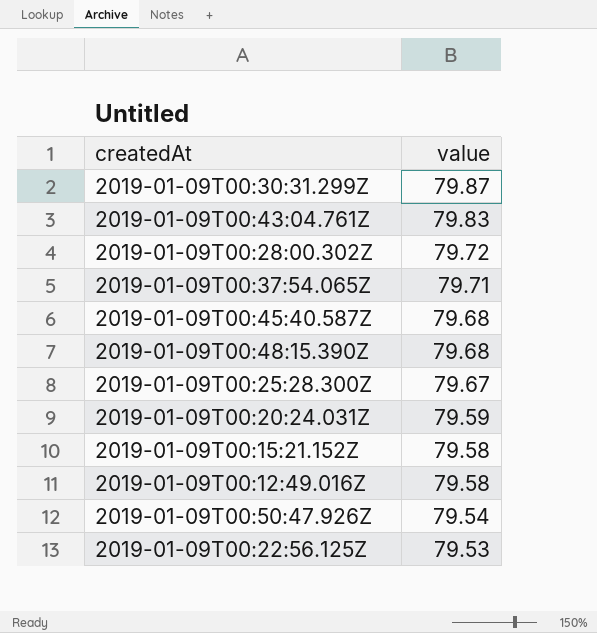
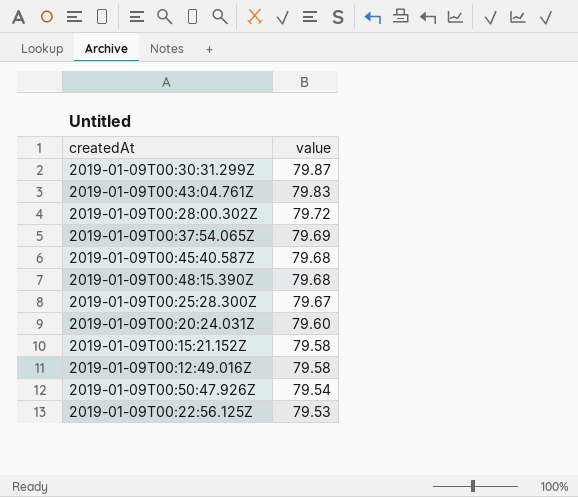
2019-01-09T00:37:54.065Z | value: 79.71 -> 79.69
2019-01-09T00:20:24.031Z | value: 79.59 -> 79.60

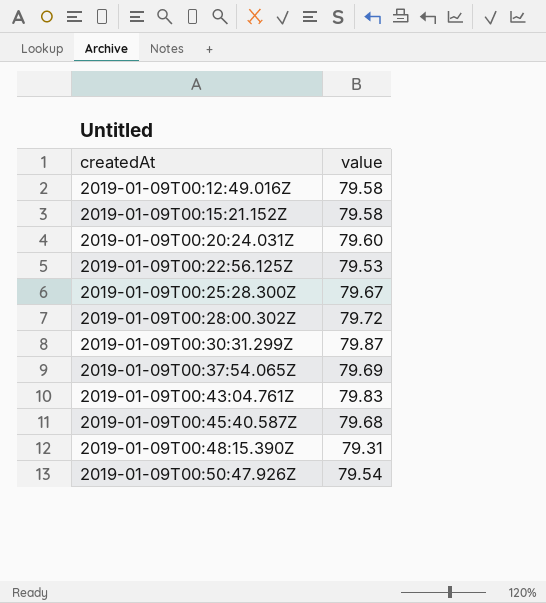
row order: value descending -> createdAt ascending
2019-01-09T00:48:15.390Z | value: 79.68 -> 79.31

